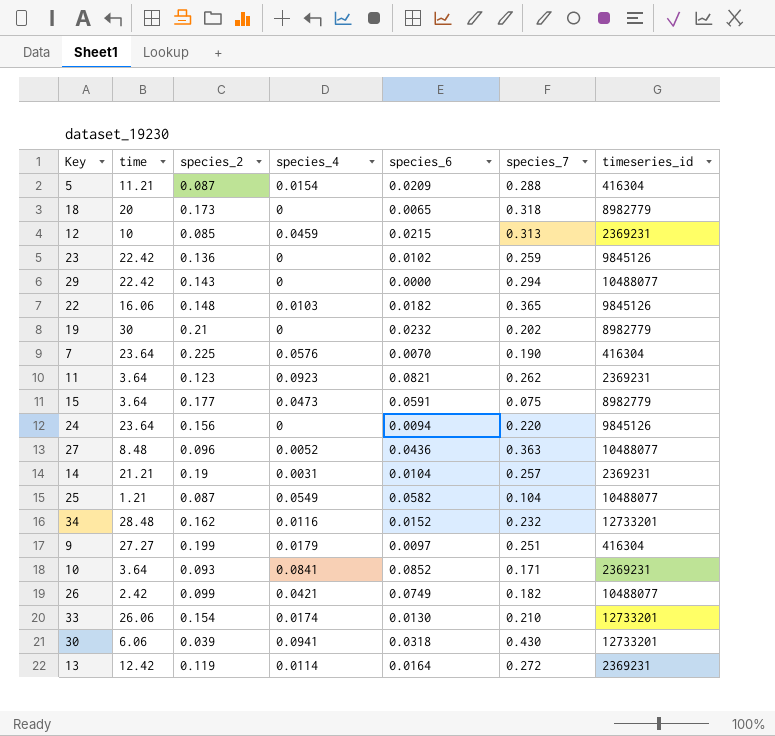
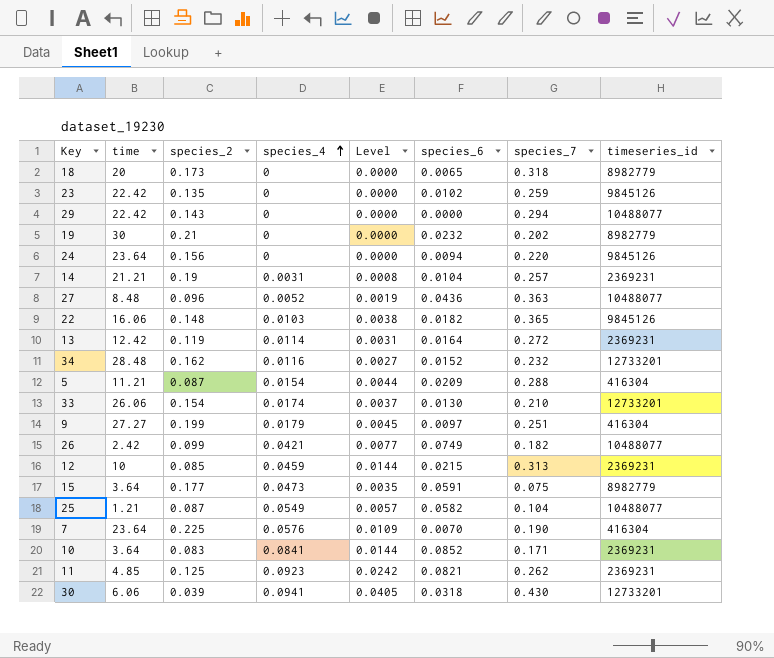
row order: none -> species_4 ascending
column Level | formula: none -> [species_4] * [species_7]
23 | species_2: 0.136 -> 0.135
10 | species_2: 0.093 -> 0.083
11 | time: 3.64 -> 4.85
11 | species_2: 0.123 -> 0.125

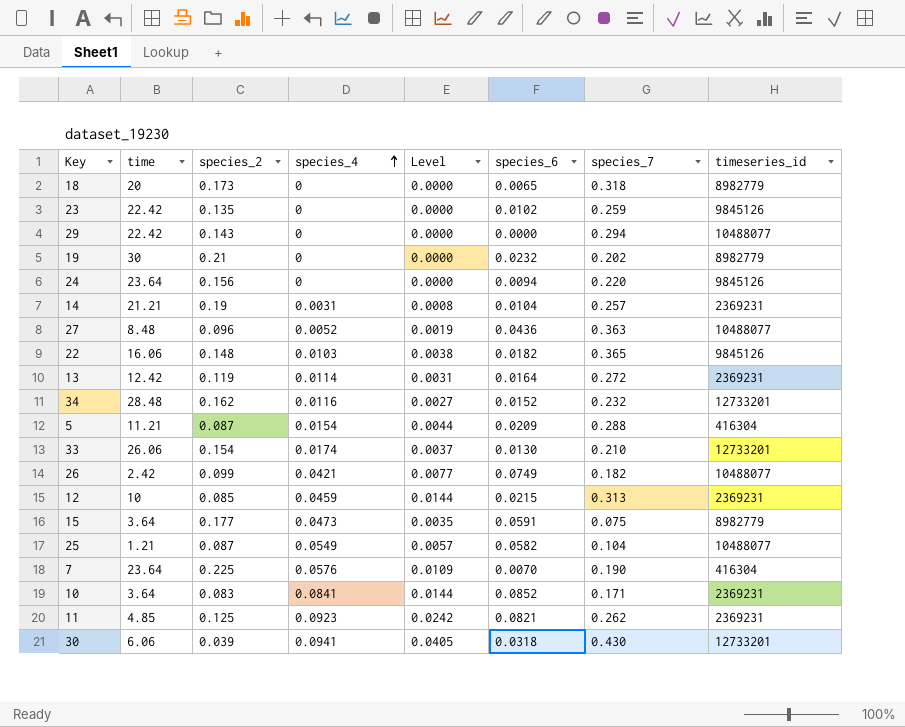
row 9: 27.27 | 0.199 | 0.0179 | 0.0045 | 0.0097 | 0.251 | 416304 -> none

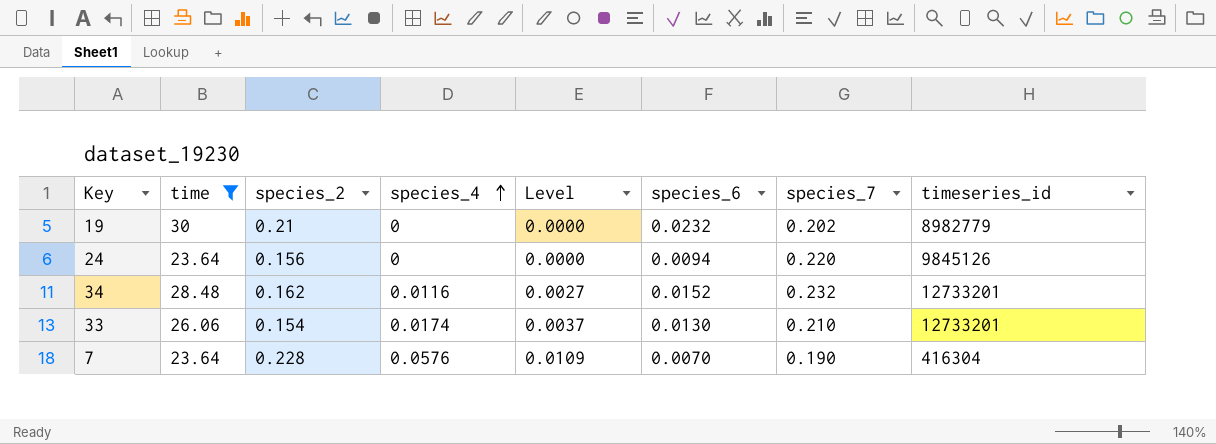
filter: none -> time >= 23.64
7 | species_2: 0.225 -> 0.228

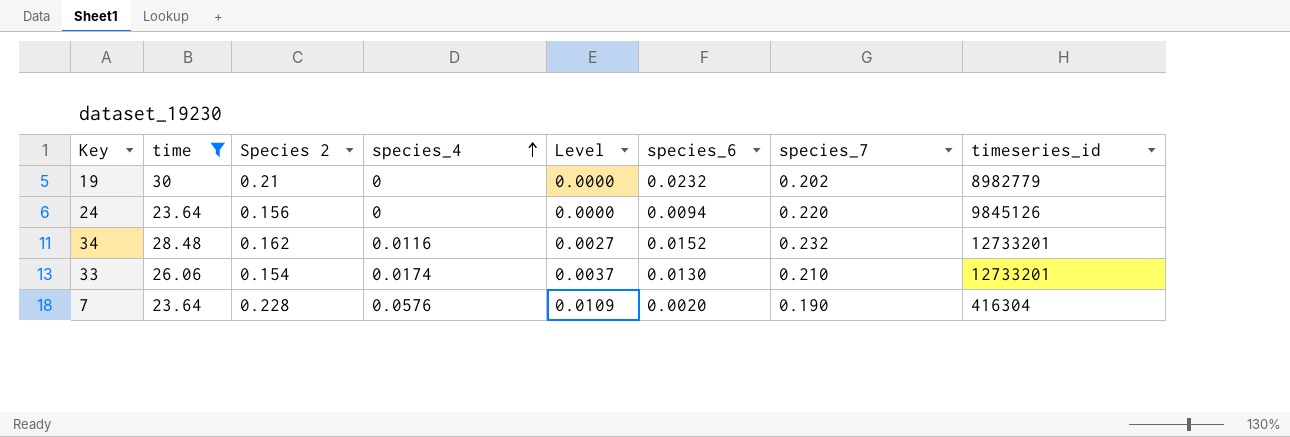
column name: species_2 -> Species 2
7 | species_6: 0.0070 -> 0.0020

